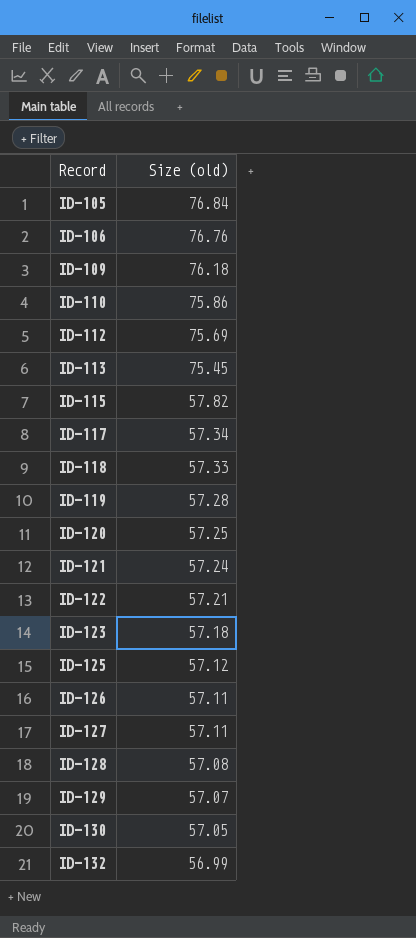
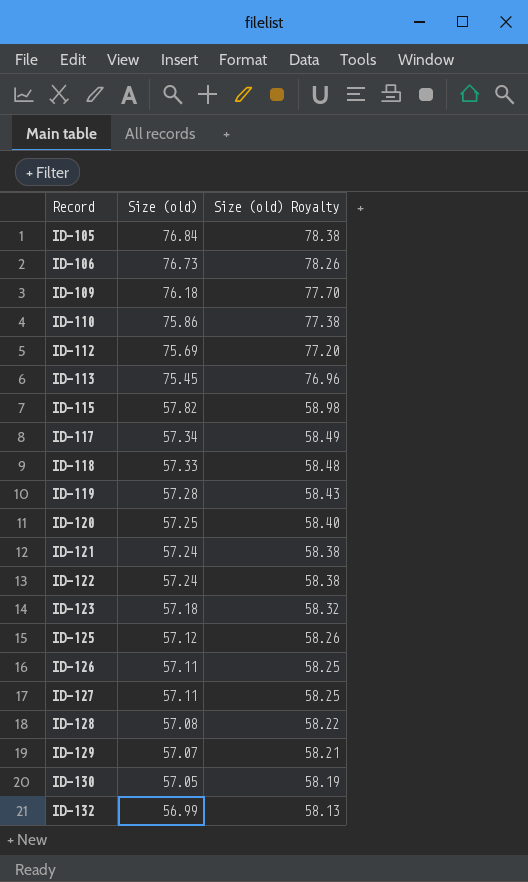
column Size (old) Royalty | formula: none -> [Size (old)] * 1.02
ID-106 | Size (old): 76.76 -> 76.73
ID-122 | Size (old): 57.21 -> 57.24

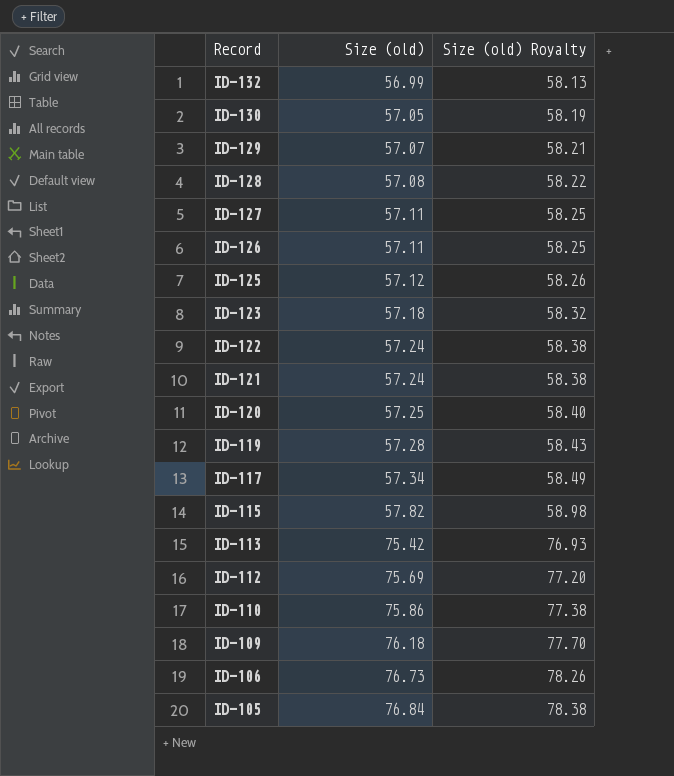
row order: Record ascending -> Record descending
row ID-118: 57.33 | 58.48 -> none
ID-113 | Size (old): 75.45 -> 75.42
ID-113 | Size (old) Royalty: 76.96 -> 76.93

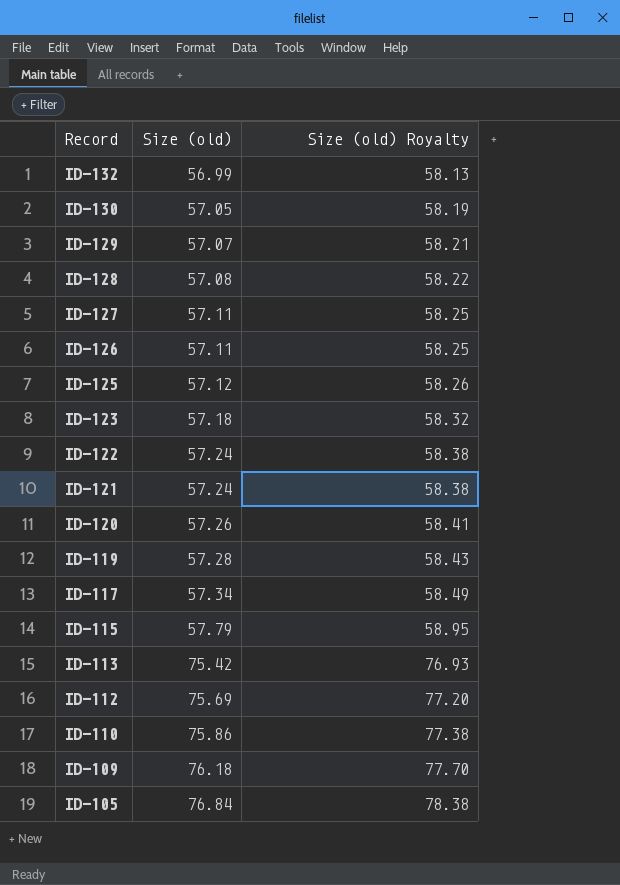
row ID-106: 76.73 | 78.26 -> none
ID-120 | Size (old): 57.25 -> 57.26
ID-120 | Size (old) Royalty: 58.40 -> 58.41
ID-115 | Size (old): 57.82 -> 57.79
ID-115 | Size (old) Royalty: 58.98 -> 58.95

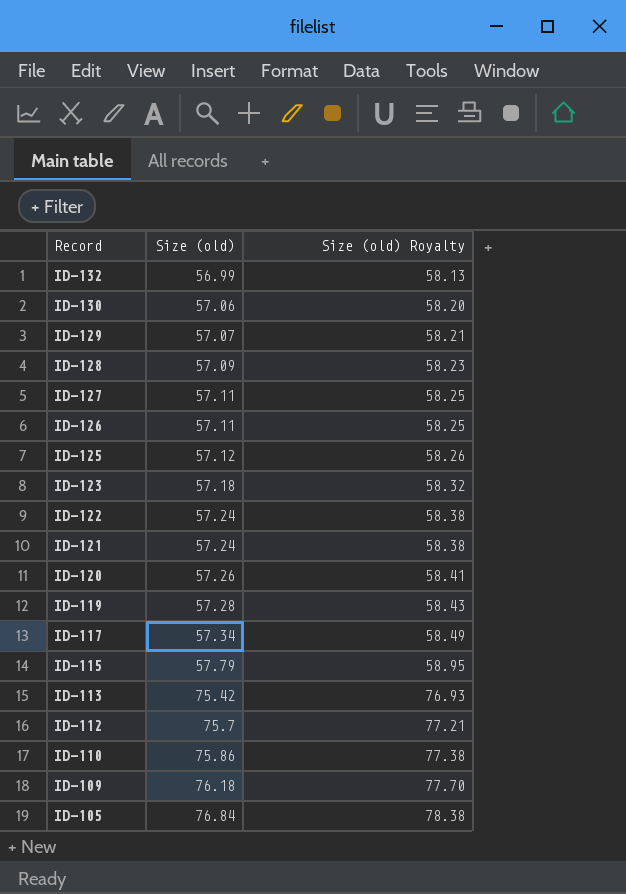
ID-130 | Size (old): 57.05 -> 57.06
ID-130 | Size (old) Royalty: 58.19 -> 58.20
ID-128 | Size (old): 57.08 -> 57.09
ID-128 | Size (old) Royalty: 58.22 -> 58.23
ID-112 | Size (old): 75.69 -> 75.7
ID-112 | Size (old) Royalty: 77.20 -> 77.21

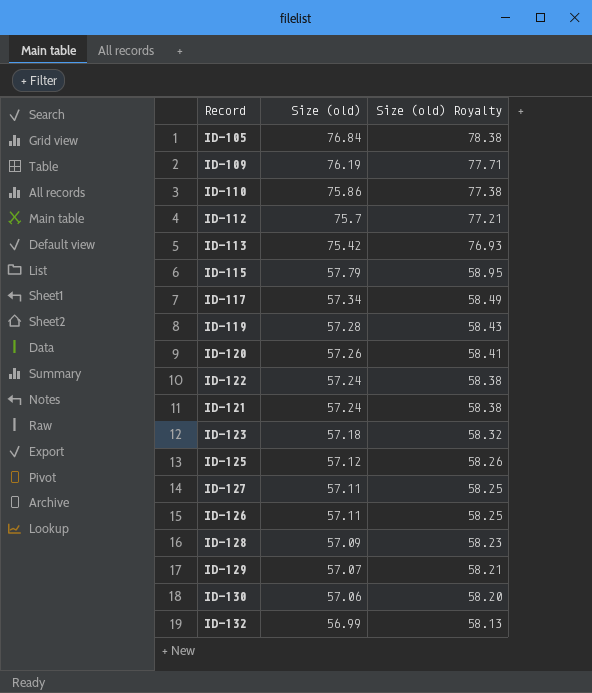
row order: Record descending -> Size (old) descending
ID-109 | Size (old): 76.18 -> 76.19
ID-109 | Size (old) Royalty: 77.70 -> 77.71

